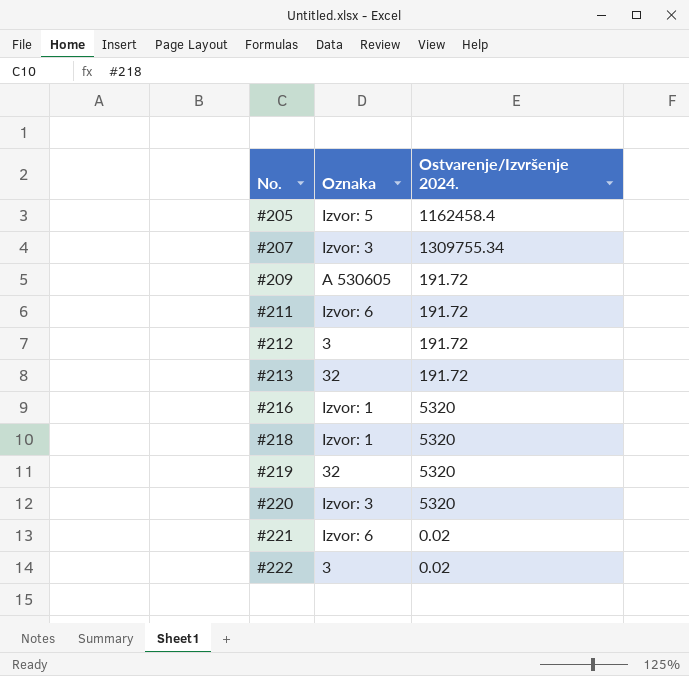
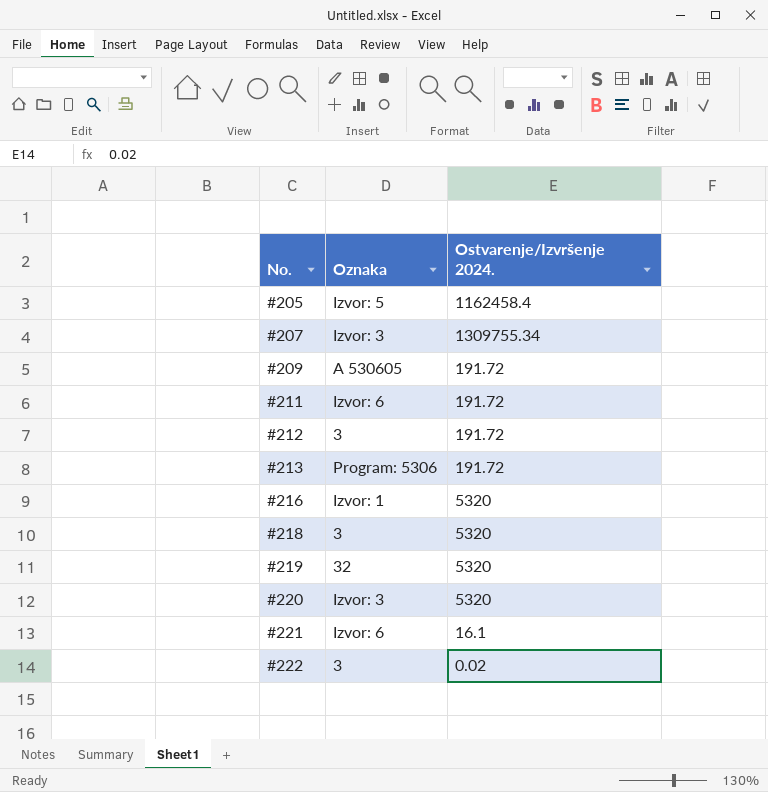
#213 | Oznaka: 32 -> Program: 5306
#218 | Oznaka: Izvor: 1 -> 3
#221 | Ostvarenje/Izvršenje 2024.: 0.02 -> 16.1

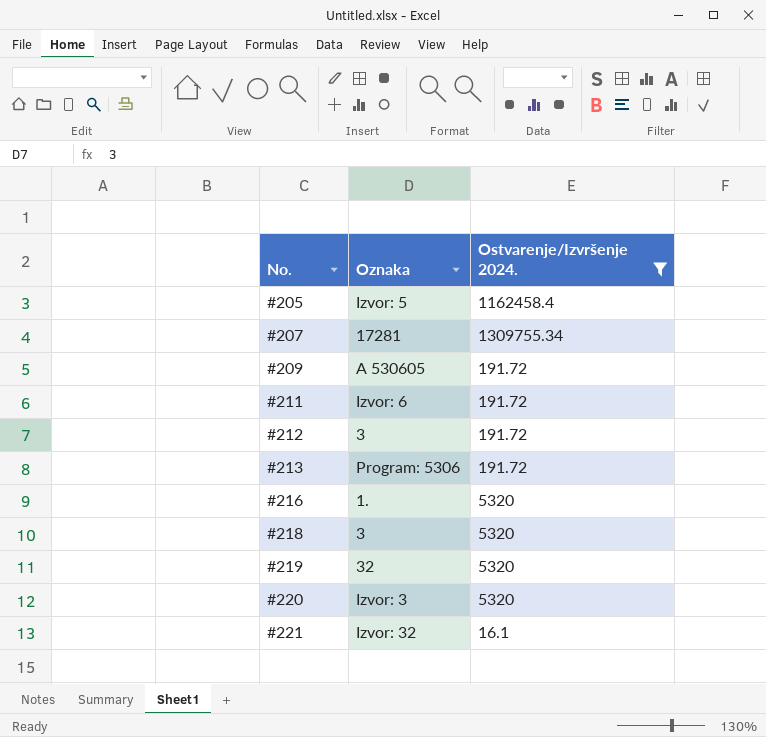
filter: none -> Ostvarenje/Izvršenje 2024. != 0.02
#207 | Oznaka: Izvor: 3 -> 17281
#216 | Oznaka: Izvor: 1 -> 1.
#221 | Oznaka: Izvor: 6 -> Izvor: 32

